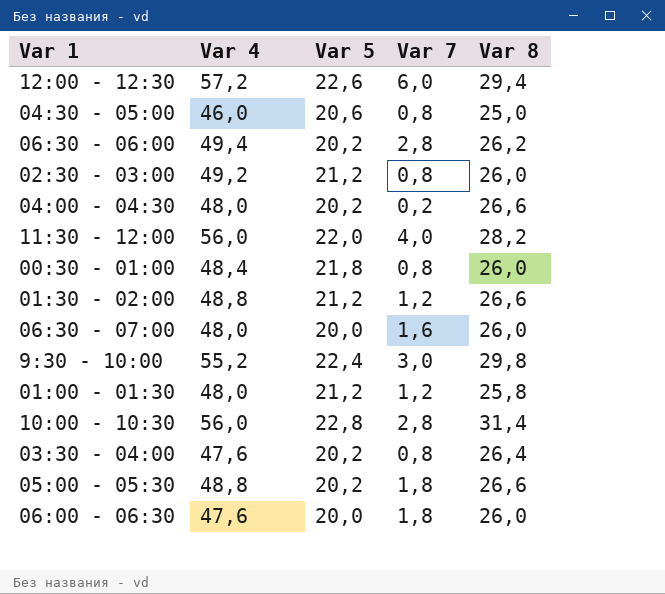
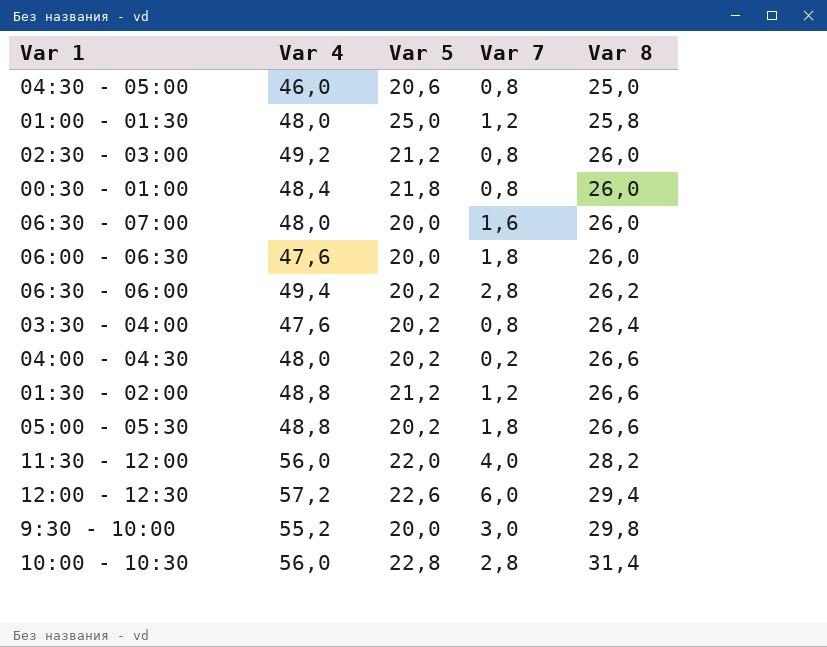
row order: none -> Var 8 ascending
01:00 - 01:30 | Var 5: 21,2 -> 25,0
9:30 - 10:00 | Var 5: 22,4 -> 20,0

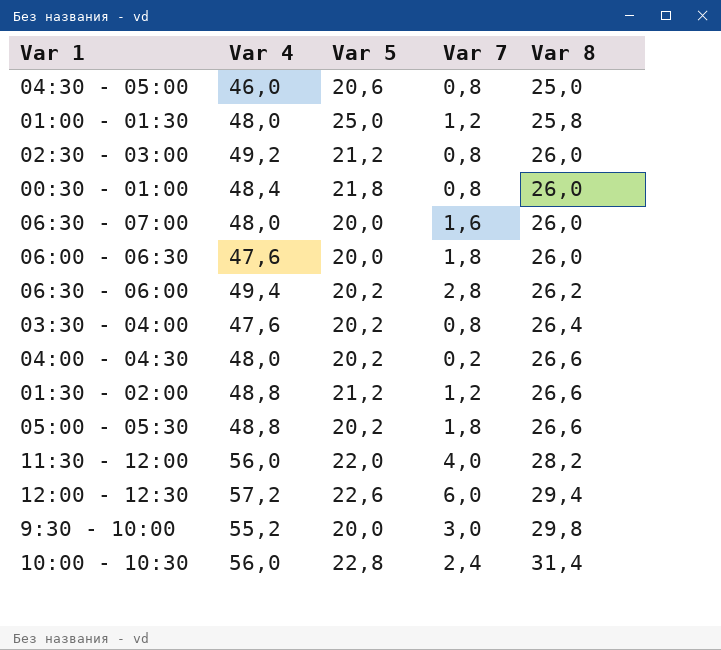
10:00 - 10:30 | Var 7: 2,8 -> 2,4

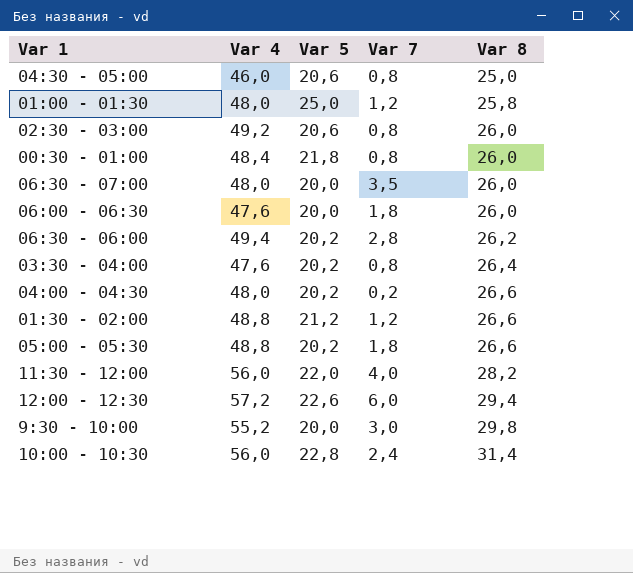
02:30 - 03:00 | Var 5: 21,2 -> 20,6
06:30 - 07:00 | Var 7: 1,6 -> 3,5

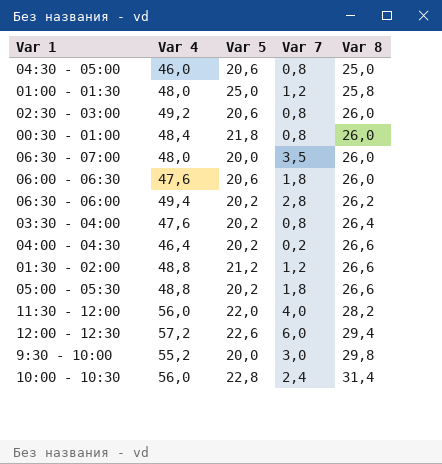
06:00 - 06:30 | Var 5: 20,0 -> 20,6
04:00 - 04:30 | Var 4: 48,0 -> 46,4

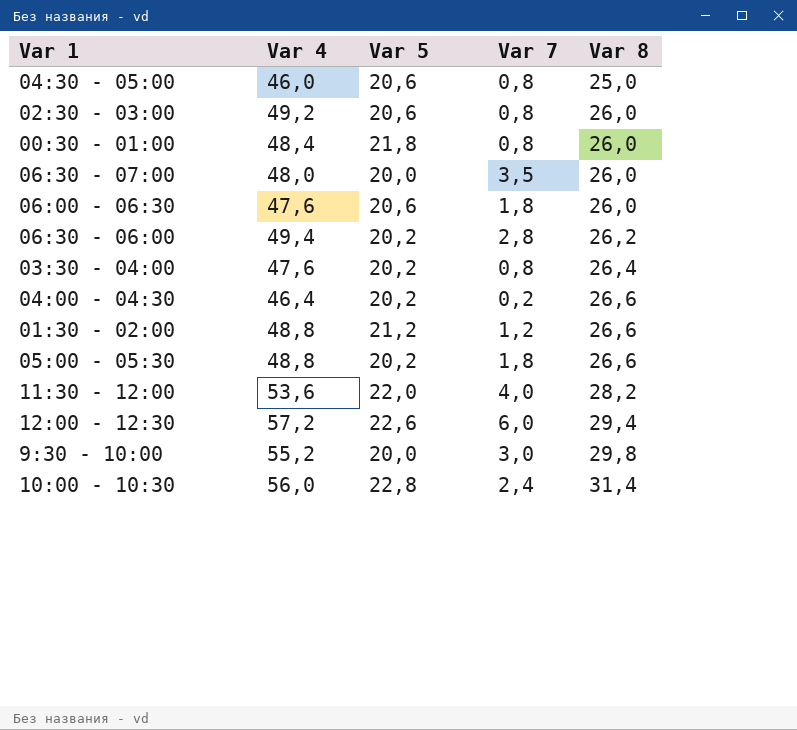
row 01:00 - 01:30: 48,0 | 25,0 | 1,2 | 25,8 -> none
11:30 - 12:00 | Var 4: 56,0 -> 53,6

